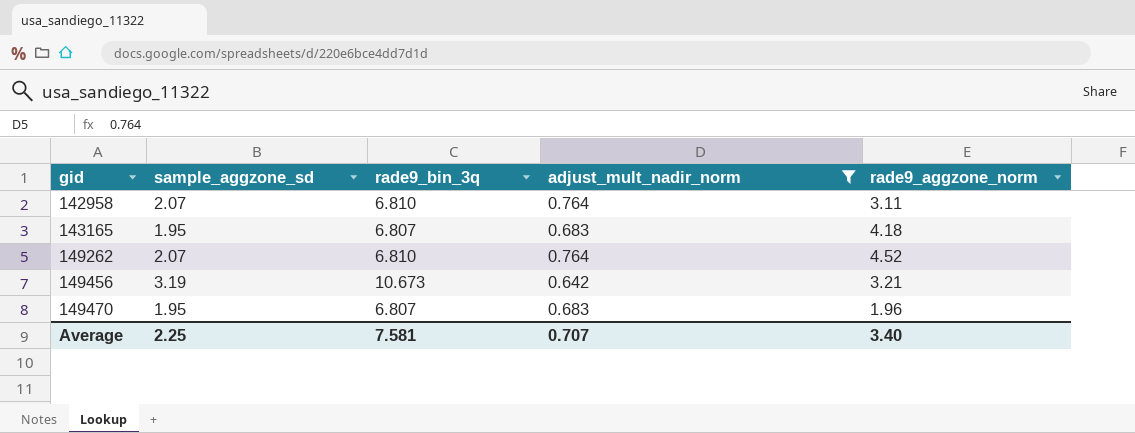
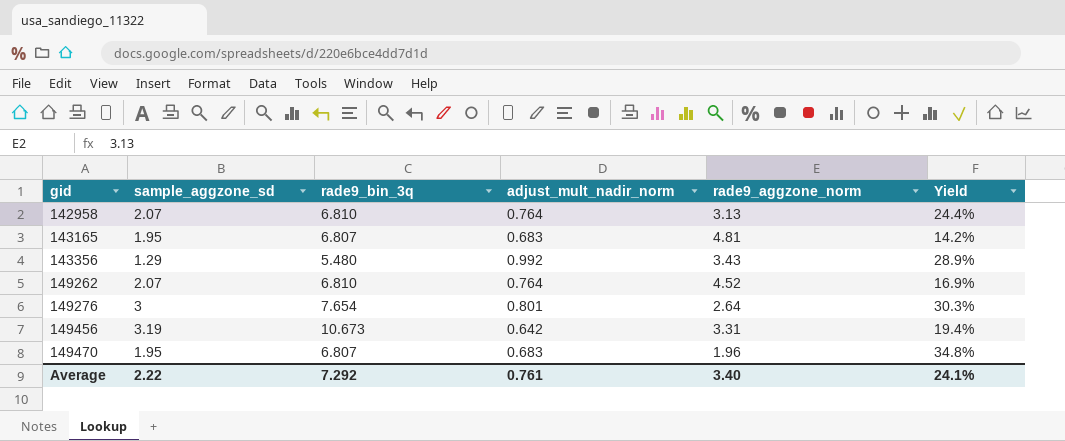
filter: adjust_mult_nadir_norm <= 0.764 -> none
column Yield | formula: none -> [adjust_mult_nadir_norm] / [rade9_aggzone_norm]
142958 | rade9_aggzone_norm: 3.11 -> 3.13
143165 | rade9_aggzone_norm: 4.18 -> 4.81
149456 | rade9_aggzone_norm: 3.21 -> 3.31
Average | sample_aggzone_sd: 2.25 -> 2.22
Average | rade9_bin_3q: 7.581 -> 7.292
Average | adjust_mult_nadir_norm: 0.707 -> 0.761

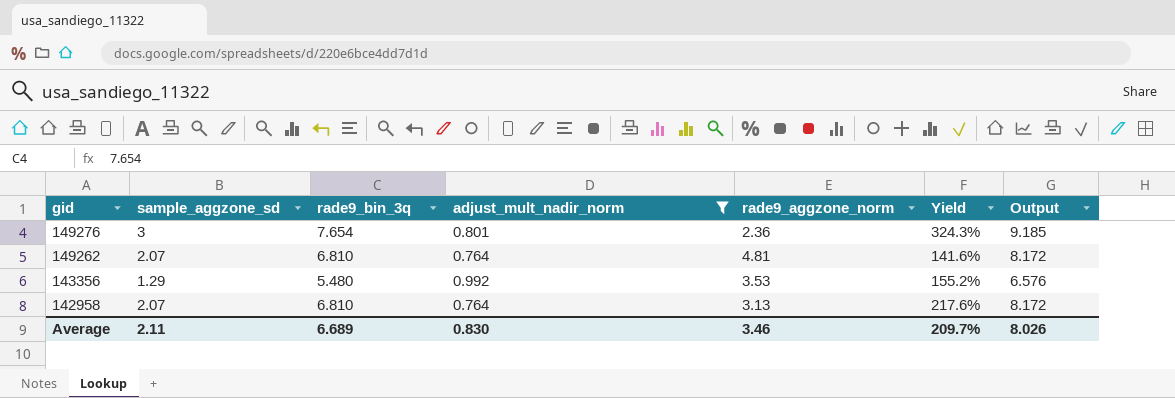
filter: none -> adjust_mult_nadir_norm >= 0.764
row order: gid ascending -> gid descending
column Yield | formula: [adjust_mult_nadir_norm] / [rade9_aggzone_norm] -> [rade9_bin_3q] / [rade9_aggzone_norm]
column Output | formula: none -> [rade9_bin_3q] * 1.2
149276 | rade9_aggzone_norm: 2.64 -> 2.36
149262 | rade9_aggzone_norm: 4.52 -> 4.81
143356 | rade9_aggzone_norm: 3.43 -> 3.53
Average | sample_aggzone_sd: 2.22 -> 2.11
Average | rade9_bin_3q: 7.292 -> 6.689
Average | adjust_mult_nadir_norm: 0.761 -> 0.830
Average | rade9_aggzone_norm: 3.40 -> 3.46
Average | Yield: 24.1% -> 209.7%

